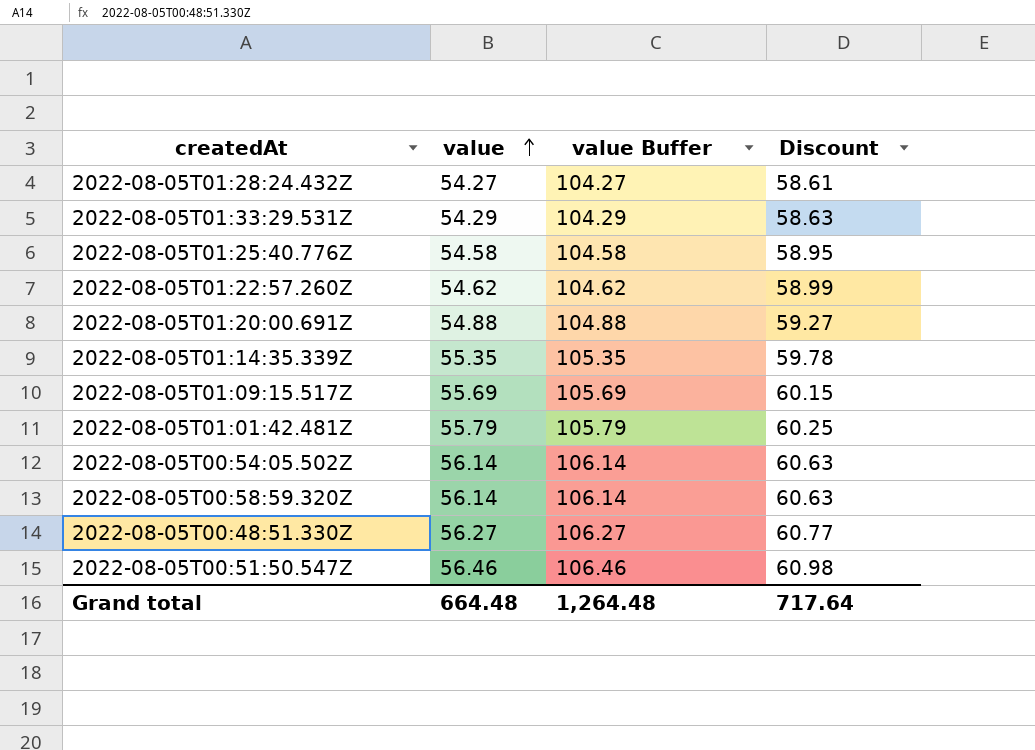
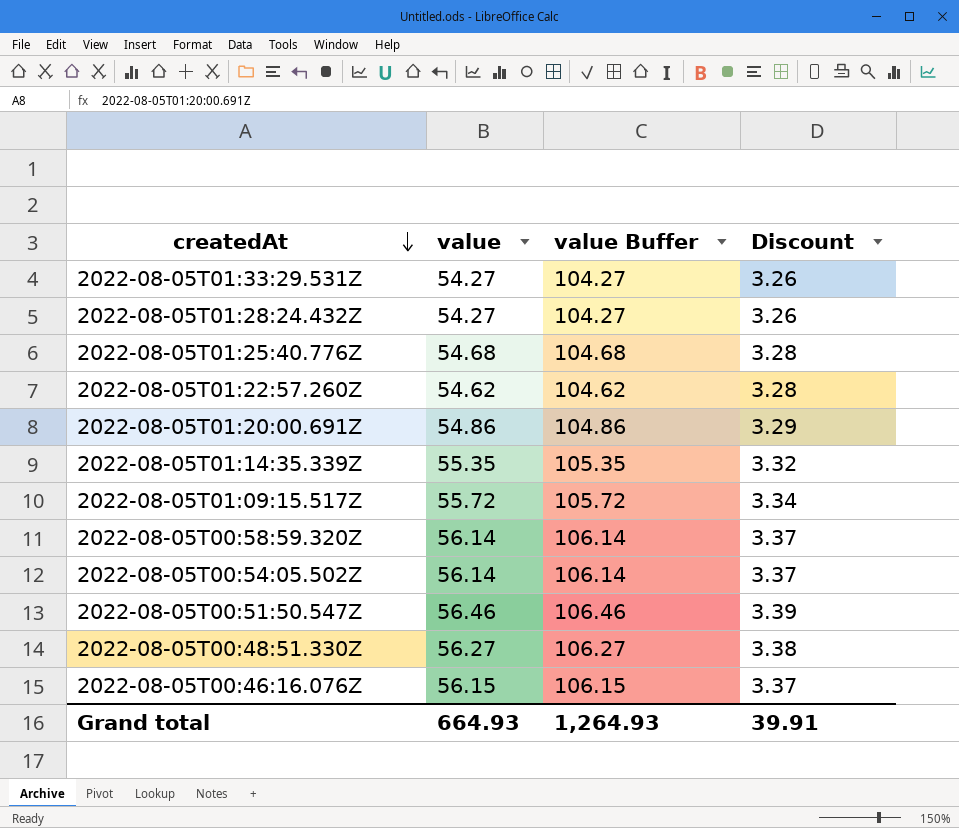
row order: value ascending -> createdAt descending
column Discount | formula: [value] * 1.08 -> [value] * 0.06
row 2022-08-05T01:01:42.481Z: 55.79 | 105.79 | 60.25 -> none
2022-08-05T01:33:29.531Z | value: 54.29 -> 54.27
2022-08-05T01:33:29.531Z | value Buffer: 104.29 -> 104.27
2022-08-05T01:25:40.776Z | value: 54.58 -> 54.68
2022-08-05T01:25:40.776Z | value Buffer: 104.58 -> 104.68
2022-08-05T01:20:00.691Z | value: 54.88 -> 54.86
2022-08-05T01:20:00.691Z | value Buffer: 104.88 -> 104.86
2022-08-05T01:09:15.517Z | value: 55.69 -> 55.72
2022-08-05T01:09:15.517Z | value Buffer: 105.69 -> 105.72
row 2022-08-05T00:46:16.076Z: none -> 56.15 | 106.15 | 3.37
Grand total | value: 664.48 -> 664.93
Grand total | value Buffer: 1,264.48 -> 1,264.93
Grand total | Discount: 717.64 -> 39.91

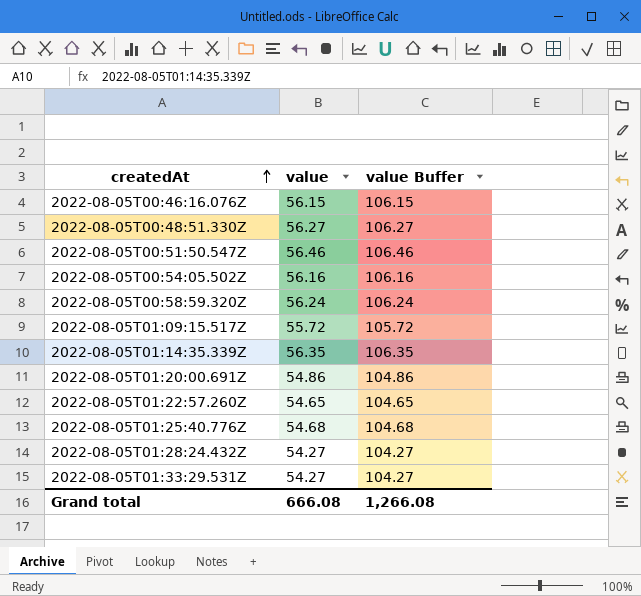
row order: createdAt descending -> createdAt ascending
column Discount | formula: [value] * 0.06 -> none
2022-08-05T00:54:05.502Z | value: 56.14 -> 56.16
2022-08-05T00:54:05.502Z | value Buffer: 106.14 -> 106.16
2022-08-05T00:58:59.320Z | value: 56.14 -> 56.24
2022-08-05T00:58:59.320Z | value Buffer: 106.14 -> 106.24
2022-08-05T01:14:35.339Z | value: 55.35 -> 56.35
2022-08-05T01:14:35.339Z | value Buffer: 105.35 -> 106.35
2022-08-05T01:22:57.260Z | value: 54.62 -> 54.65
2022-08-05T01:22:57.260Z | value Buffer: 104.62 -> 104.65
Grand total | value: 664.93 -> 666.08
Grand total | value Buffer: 1,264.93 -> 1,266.08

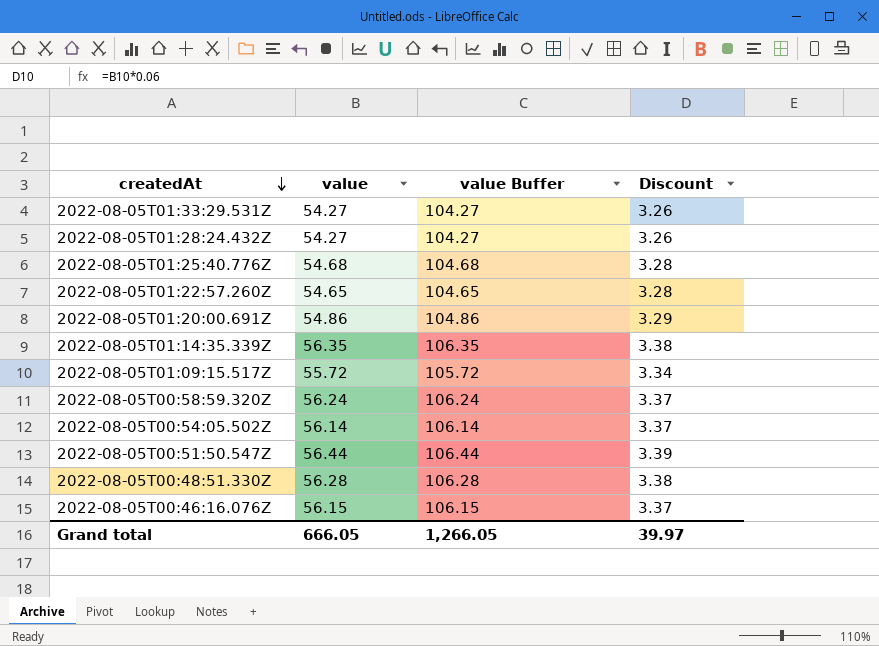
row order: createdAt ascending -> createdAt descending
column Discount | formula: none -> [value] * 0.06
2022-08-05T00:54:05.502Z | value: 56.16 -> 56.14
2022-08-05T00:54:05.502Z | value Buffer: 106.16 -> 106.14
2022-08-05T00:51:50.547Z | value: 56.46 -> 56.44
2022-08-05T00:51:50.547Z | value Buffer: 106.46 -> 106.44
2022-08-05T00:48:51.330Z | value: 56.27 -> 56.28
2022-08-05T00:48:51.330Z | value Buffer: 106.27 -> 106.28
Grand total | value: 666.08 -> 666.05
Grand total | value Buffer: 1,266.08 -> 1,266.05

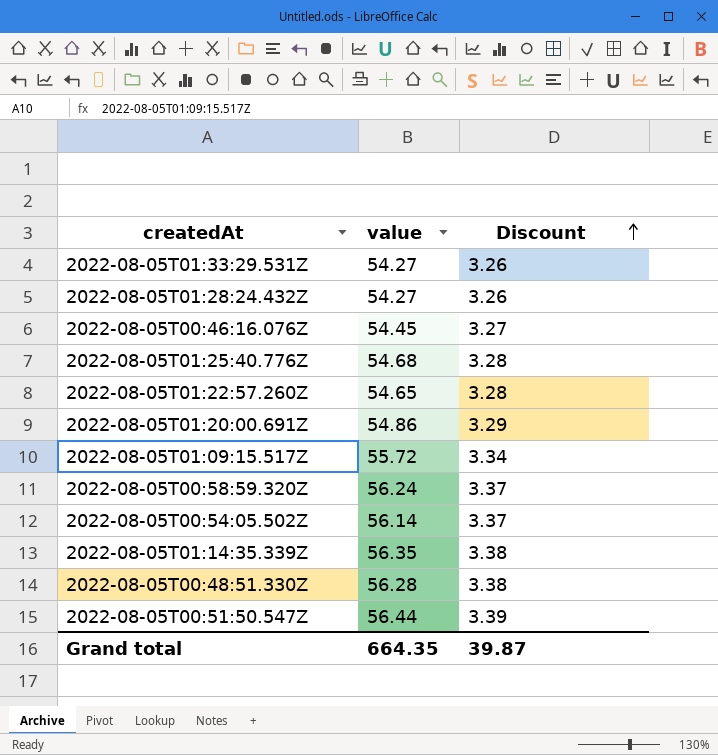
row order: createdAt descending -> Discount ascending
column value Buffer | formula: [value] + 50 -> none
2022-08-05T00:46:16.076Z | value: 56.15 -> 54.45
2022-08-05T00:46:16.076Z | Discount: 3.37 -> 3.27
Grand total | value: 666.05 -> 664.35
Grand total | Discount: 39.97 -> 39.87

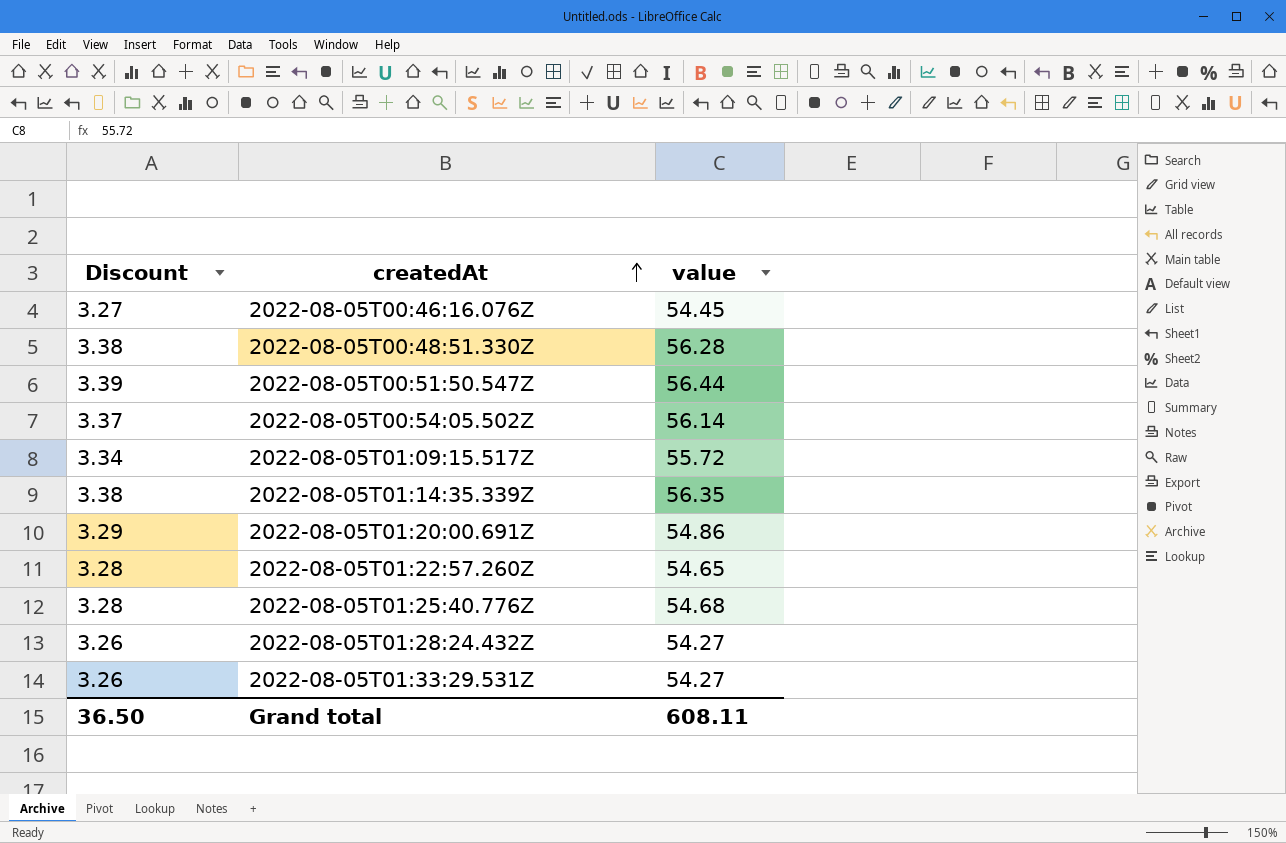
row order: Discount ascending -> createdAt ascending
column Discount | position: 3 -> 1
row 2022-08-05T00:58:59.320Z: 56.24 | 3.37 -> none
Grand total | Discount: 39.87 -> 36.50
Grand total | value: 664.35 -> 608.11

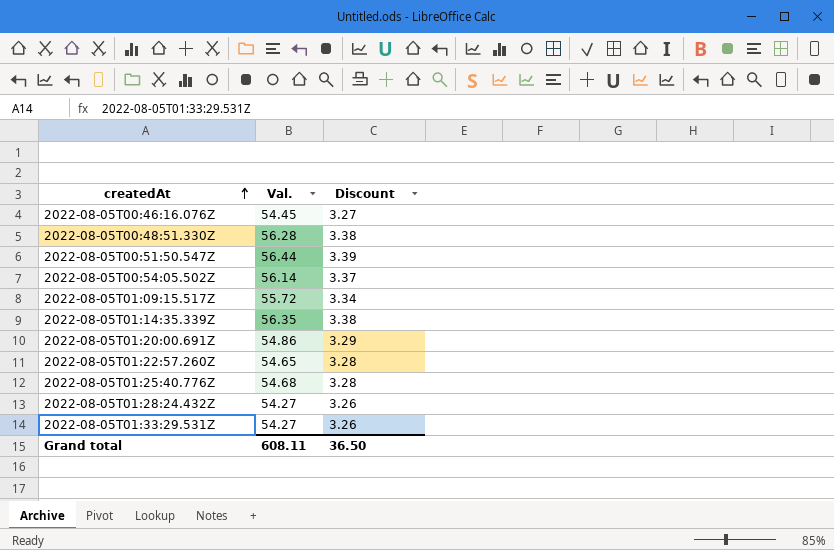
column name: value -> Val.
column Discount | position: 1 -> 3

